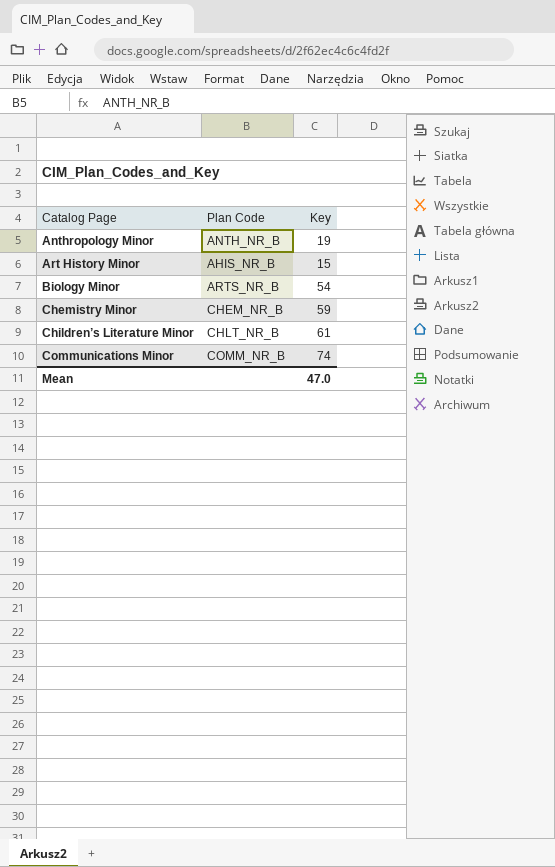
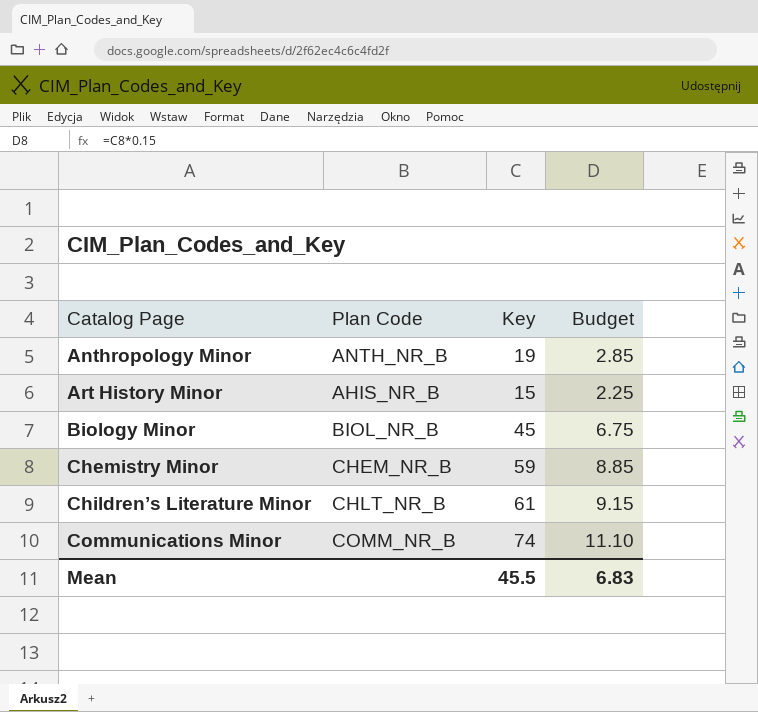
column Budget | formula: none -> [Key] * 0.15
Biology Minor | Plan Code: ARTS_NR_B -> BIOL_NR_B
Biology Minor | Key: 54 -> 45
Mean | Key: 47.0 -> 45.5

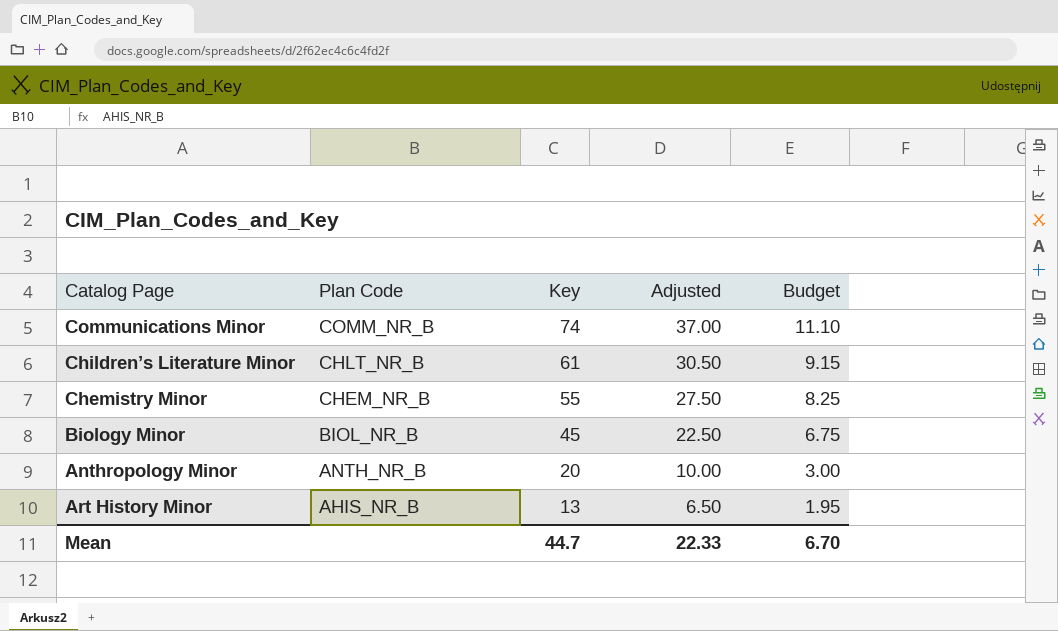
row order: Catalog Page ascending -> Plan Code descending
column Adjusted | formula: none -> [Key] * 0.5
Chemistry Minor | Key: 59 -> 55
Chemistry Minor | Budget: 8.85 -> 8.25
Anthropology Minor | Key: 19 -> 20
Anthropology Minor | Budget: 2.85 -> 3.00
Art History Minor | Key: 15 -> 13
Art History Minor | Budget: 2.25 -> 1.95
Mean | Key: 45.5 -> 44.7
Mean | Budget: 6.83 -> 6.70

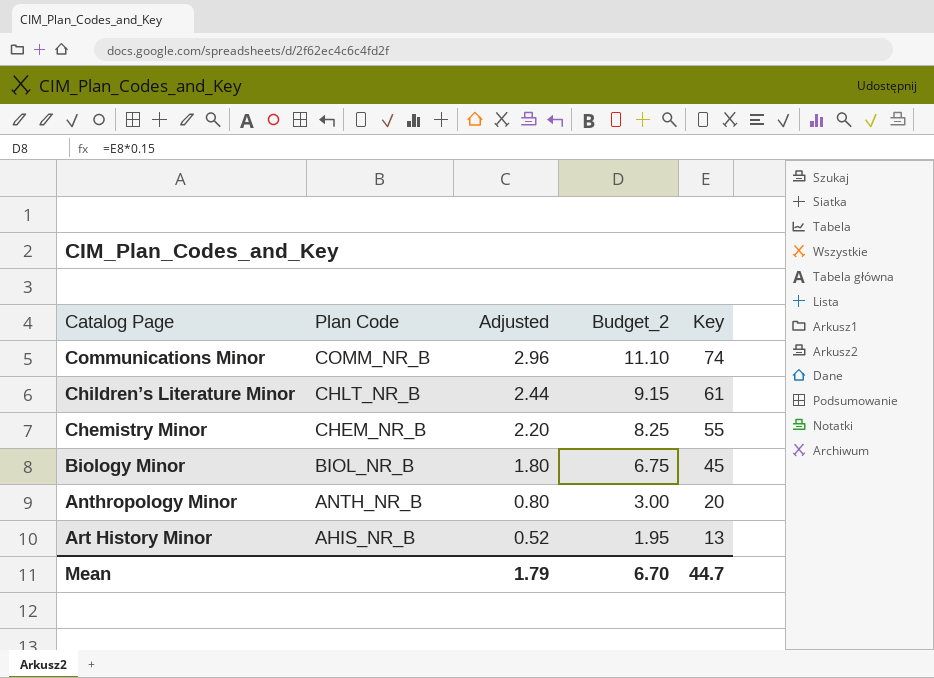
column Adjusted | formula: [Key] * 0.5 -> [Key] * 0.04
column name: Budget -> Budget_2
column Key | position: 3 -> 5
Mean | Adjusted: 22.33 -> 1.79

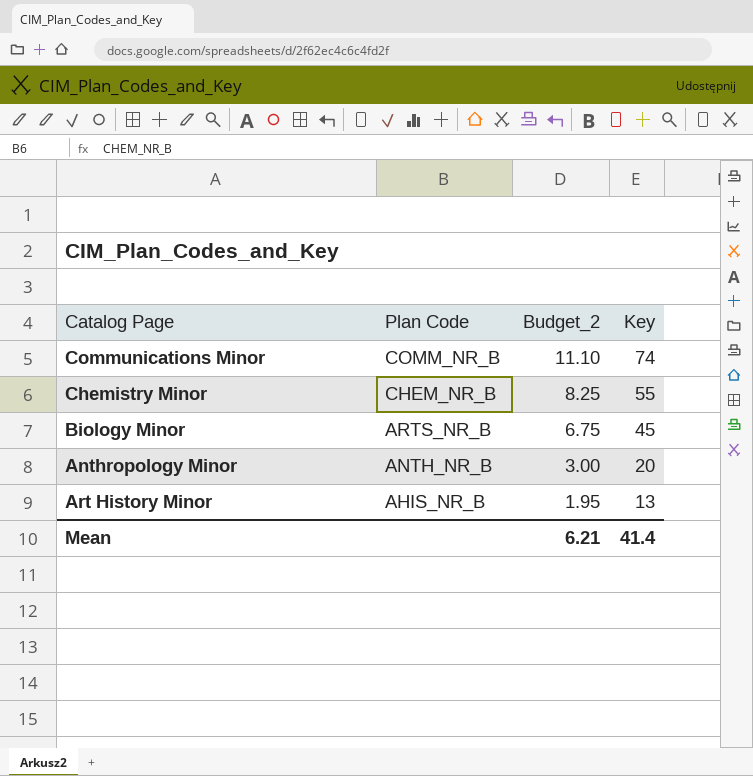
column Adjusted | formula: [Key] * 0.04 -> none
row Children’s Literature Minor: CHLT_NR_B | 2.44 | 9.15 | 61 -> none
Biology Minor | Plan Code: BIOL_NR_B -> ARTS_NR_B
Mean | Budget_2: 6.70 -> 6.21
Mean | Key: 44.7 -> 41.4

